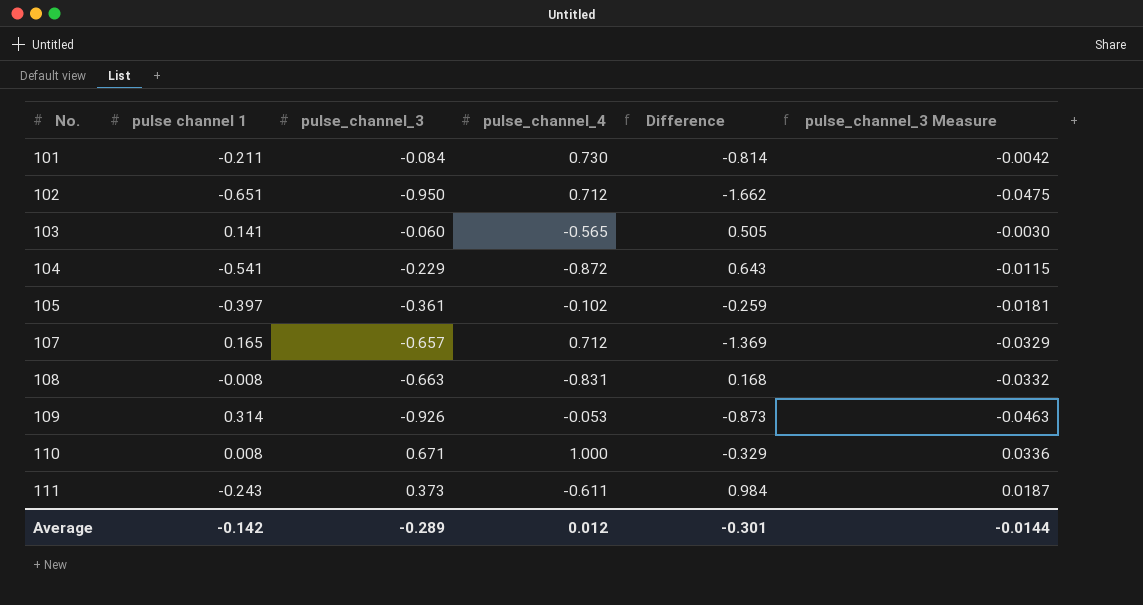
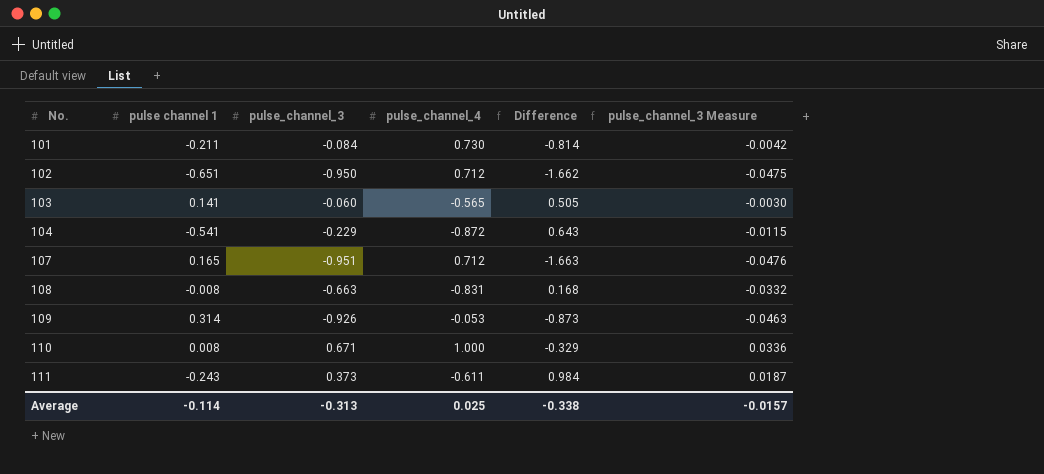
row 105: -0.397 | -0.361 | -0.102 | -0.259 | -0.0181 -> none
107 | pulse_channel_3: -0.657 -> -0.951
107 | Difference: -1.369 -> -1.663
107 | pulse_channel_3 Measure: -0.0329 -> -0.0476
Average | pulse channel 1: -0.142 -> -0.114
Average | pulse_channel_3: -0.289 -> -0.313
Average | pulse_channel_4: 0.012 -> 0.025
Average | Difference: -0.301 -> -0.338
Average | pulse_channel_3 Measure: -0.0144 -> -0.0157

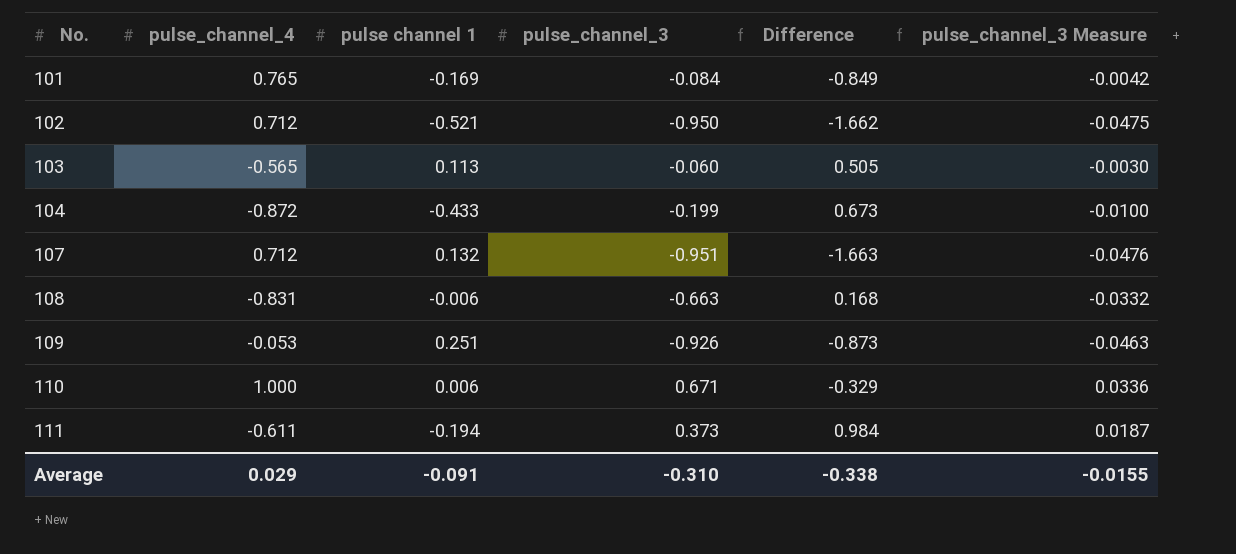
column pulse_channel_4 | position: 4 -> 2
101 | pulse_channel_4: 0.730 -> 0.765
101 | pulse channel 1: -0.211 -> -0.169
101 | Difference: -0.814 -> -0.849
102 | pulse channel 1: -0.651 -> -0.521
103 | pulse channel 1: 0.141 -> 0.113
104 | pulse channel 1: -0.541 -> -0.433
104 | pulse_channel_3: -0.229 -> -0.199
104 | Difference: 0.643 -> 0.673
104 | pulse_channel_3 Measure: -0.0115 -> -0.0100
107 | pulse channel 1: 0.165 -> 0.132
108 | pulse channel 1: -0.008 -> -0.006
109 | pulse channel 1: 0.314 -> 0.251
110 | pulse channel 1: 0.008 -> 0.006
111 | pulse channel 1: -0.243 -> -0.194
Average | pulse_channel_4: 0.025 -> 0.029
Average | pulse channel 1: -0.114 -> -0.091
Average | pulse_channel_3: -0.313 -> -0.310
Average | pulse_channel_3 Measure: -0.0157 -> -0.0155

